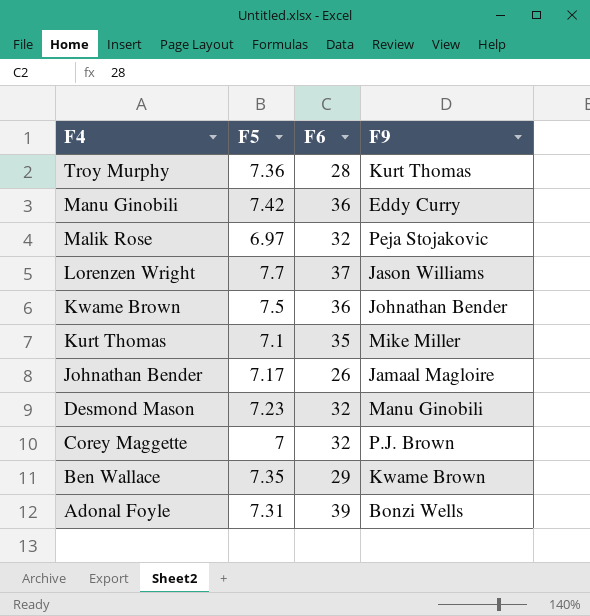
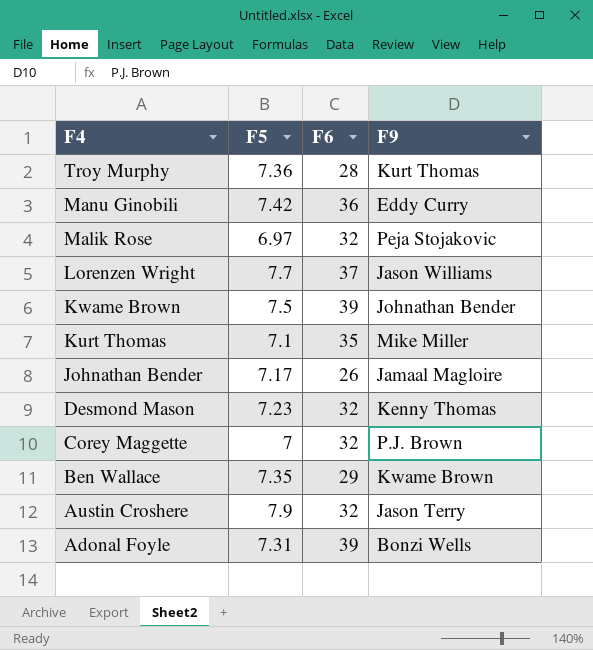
Kwame Brown | F6: 36 -> 39
Desmond Mason | F9: Manu Ginobili -> Kenny Thomas
row Austin Croshere: none -> 7.9 | 32 | Jason Terry

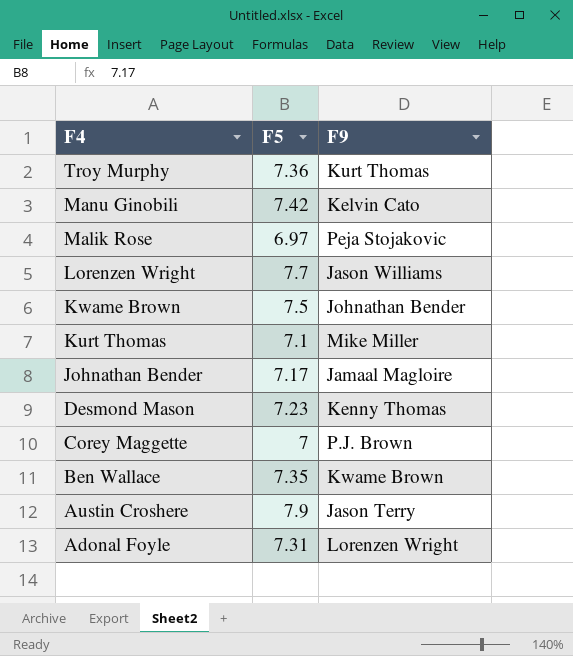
column F6 | position: 3 -> none
Manu Ginobili | F9: Eddy Curry -> Kelvin Cato
Adonal Foyle | F9: Bonzi Wells -> Lorenzen Wright

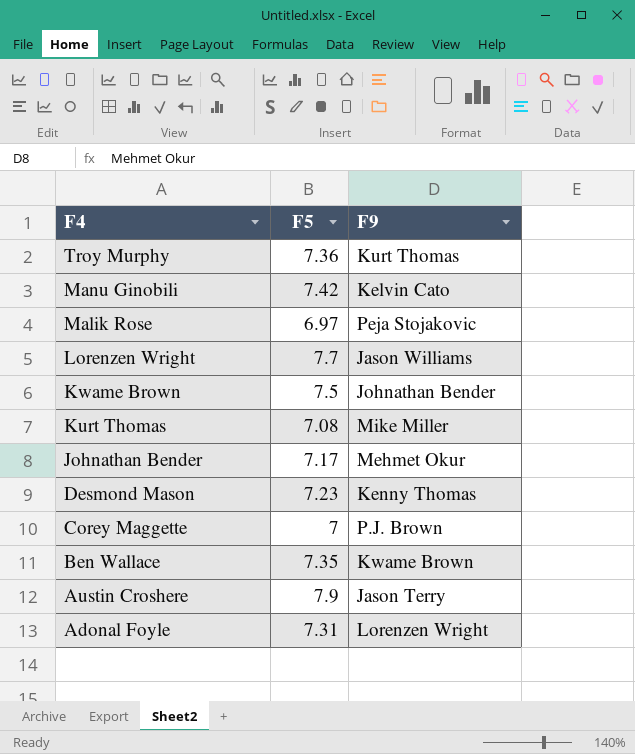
Kurt Thomas | F5: 7.1 -> 7.08
Johnathan Bender | F9: Jamaal Magloire -> Mehmet Okur

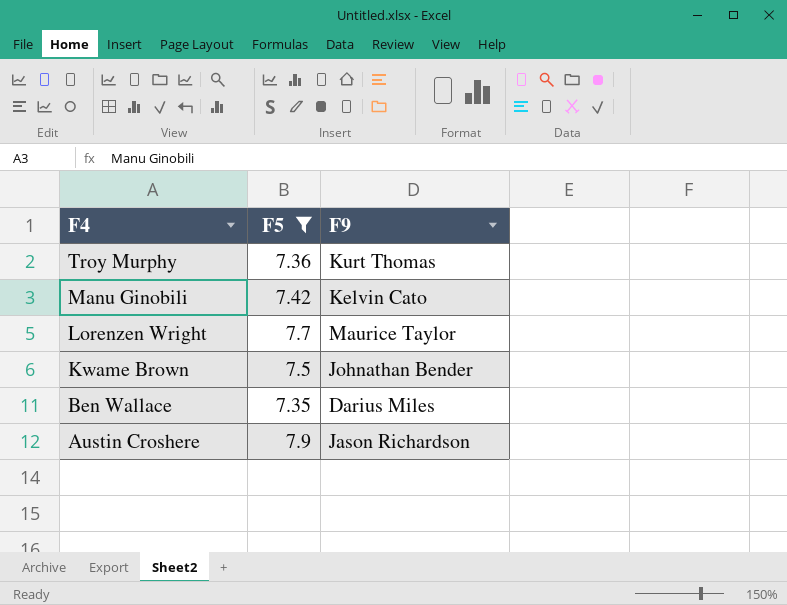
filter: none -> F5 >= 7.35
Lorenzen Wright | F9: Jason Williams -> Maurice Taylor
Ben Wallace | F9: Kwame Brown -> Darius Miles
Austin Croshere | F9: Jason Terry -> Jason Richardson

